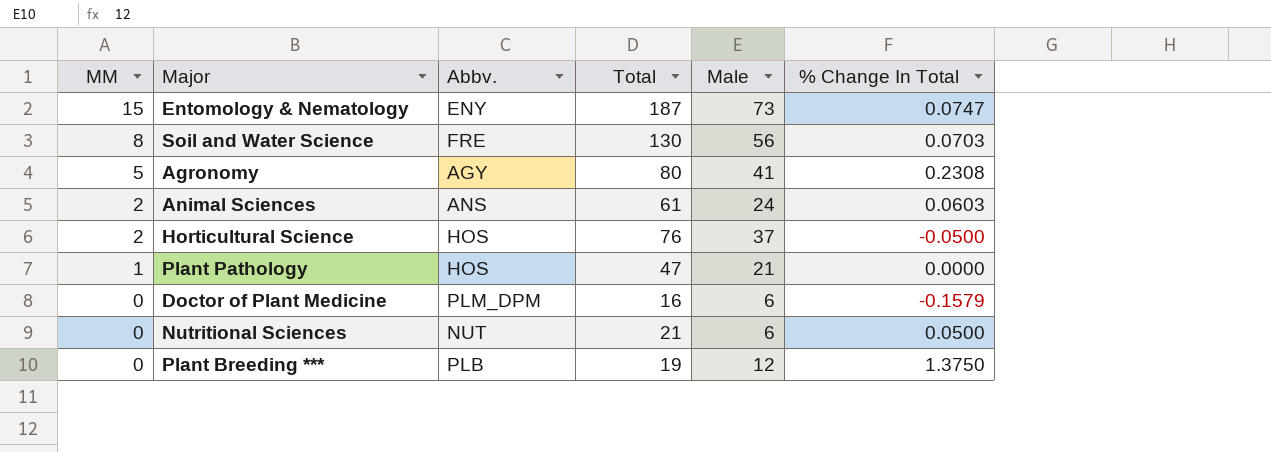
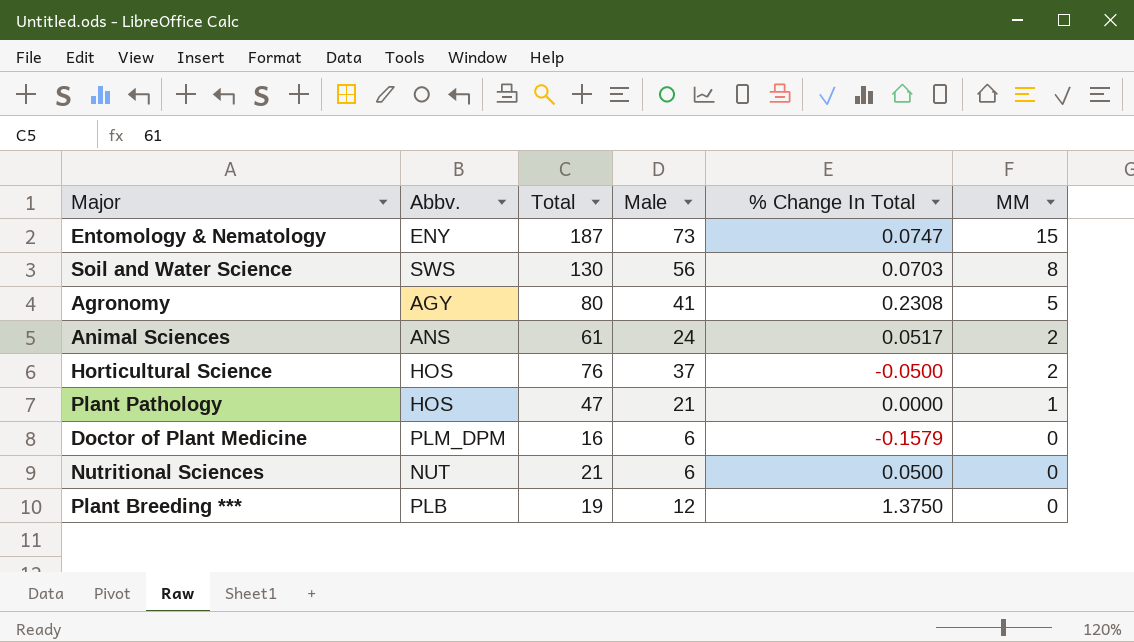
column MM | position: 1 -> 6
Soil and Water Science | Abbv.: FRE -> SWS
Animal Sciences | % Change In Total: 0.0603 -> 0.0517

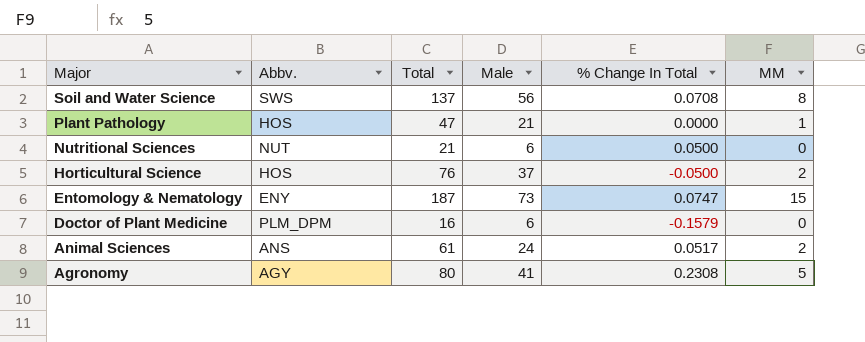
row order: MM descending -> Major descending
row Plant Breeding ***: PLB | 19 | 12 | 1.3750 | 0 -> none
Soil and Water Science | Total: 130 -> 137
Soil and Water Science | % Change In Total: 0.0703 -> 0.0708

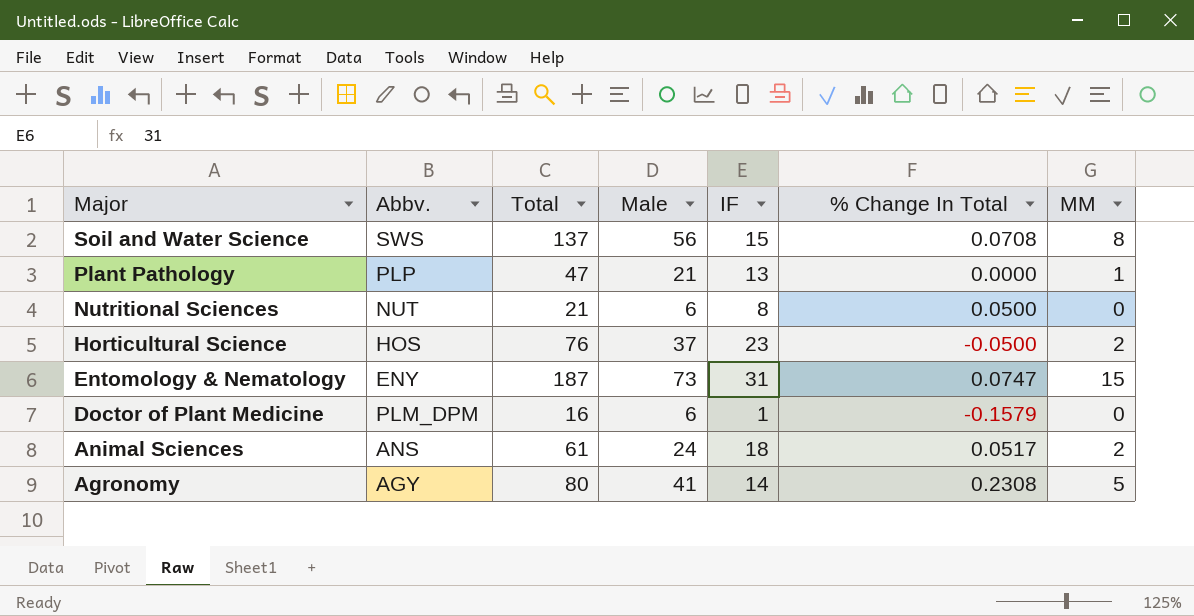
column IF | position: none -> 5
Plant Pathology | Abbv.: HOS -> PLP

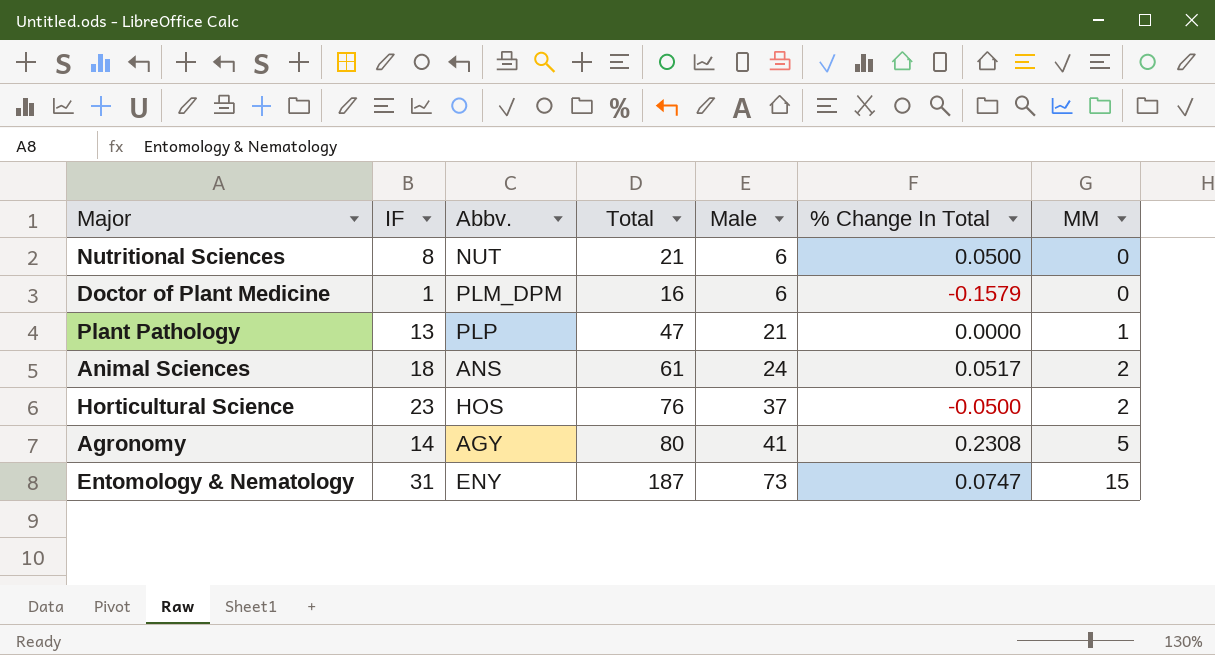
row order: Major descending -> Male ascending
column IF | position: 5 -> 2
row Soil and Water Science: SWS | 137 | 56 | 15 | 0.0708 | 8 -> none

